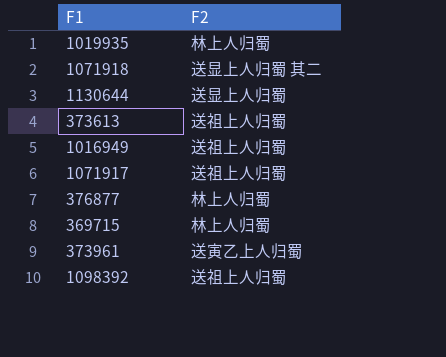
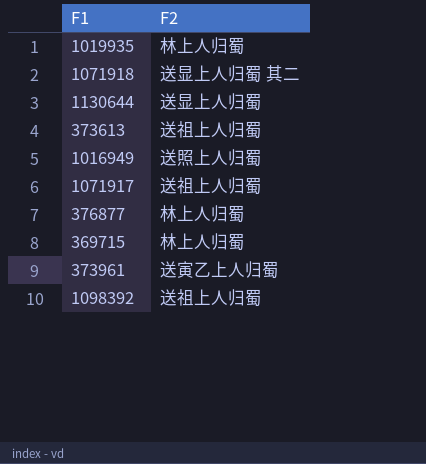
1016949 | F2: 送祖上人归蜀 -> 送照上人归蜀

